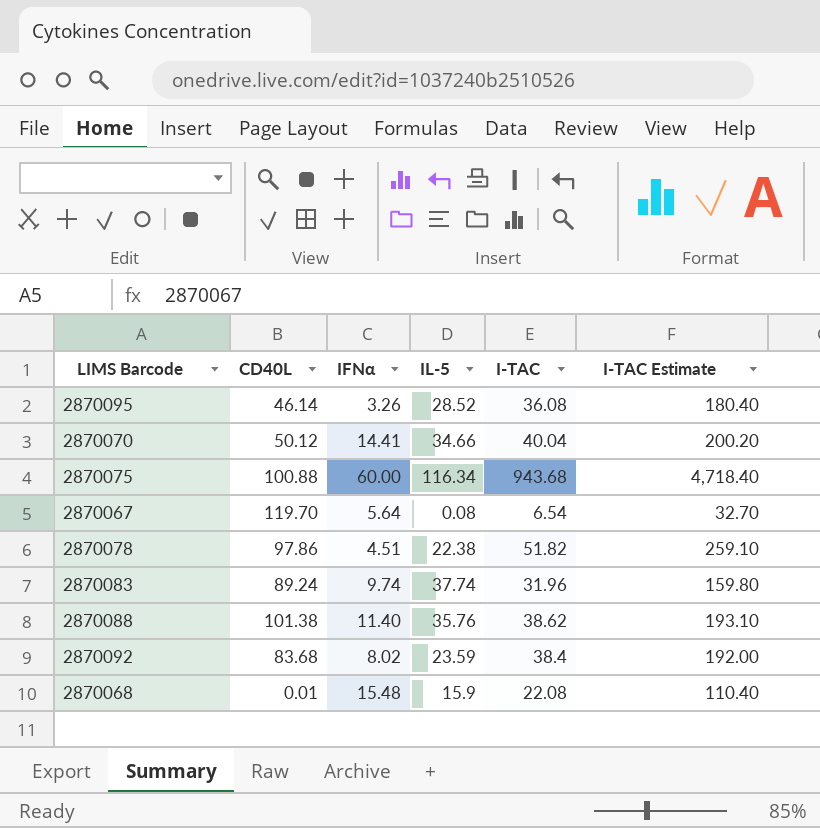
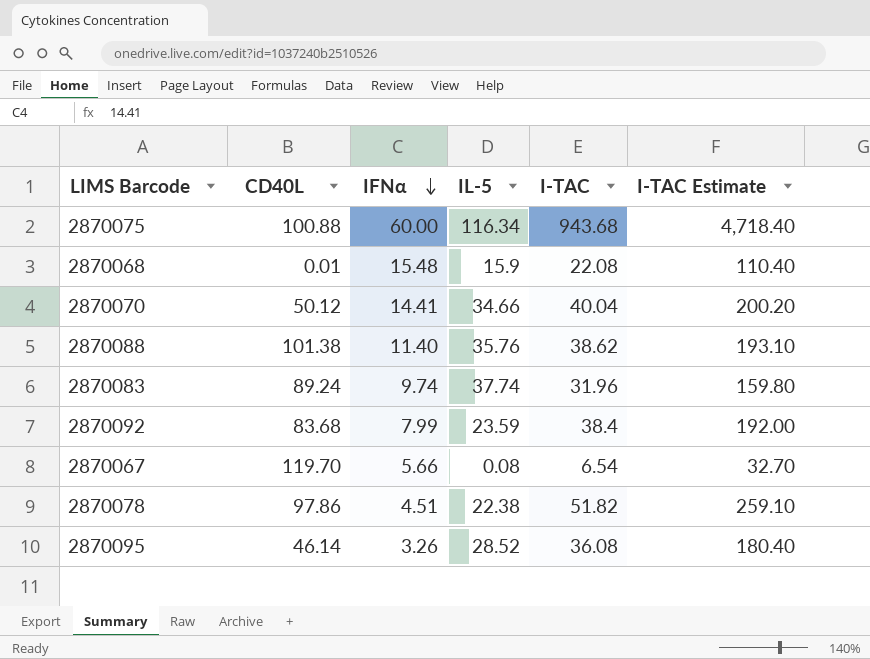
row order: none -> IFNα descending
2870092 | IFNα: 8.02 -> 7.99
2870067 | IFNα: 5.64 -> 5.66

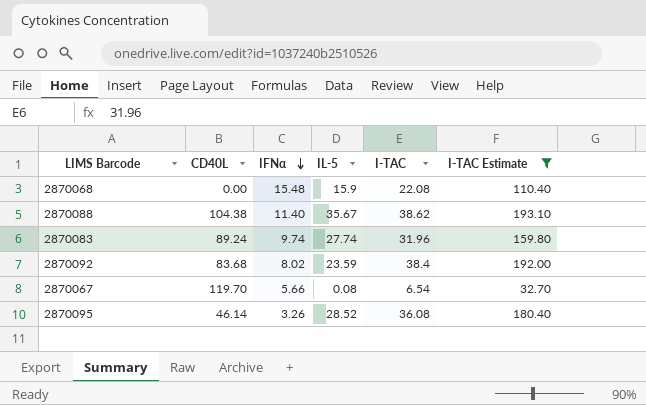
filter: none -> I-TAC Estimate <= 193.10
2870068 | CD40L: 0.01 -> 0.00
2870088 | CD40L: 101.38 -> 104.38
2870088 | IL-5: 35.76 -> 35.67
2870083 | IL-5: 37.74 -> 27.74
2870092 | IFNα: 7.99 -> 8.02

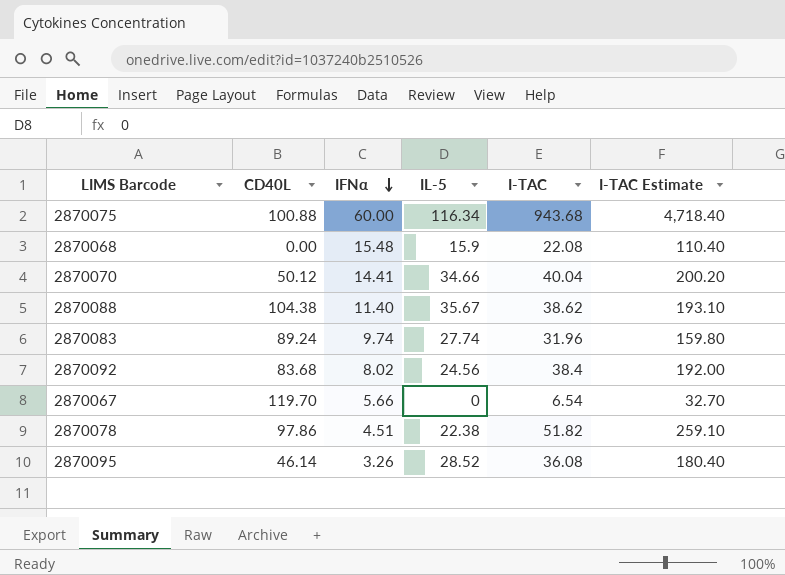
filter: I-TAC Estimate <= 193.10 -> none
2870092 | IL-5: 23.59 -> 24.56
2870067 | IL-5: 0.08 -> 0

